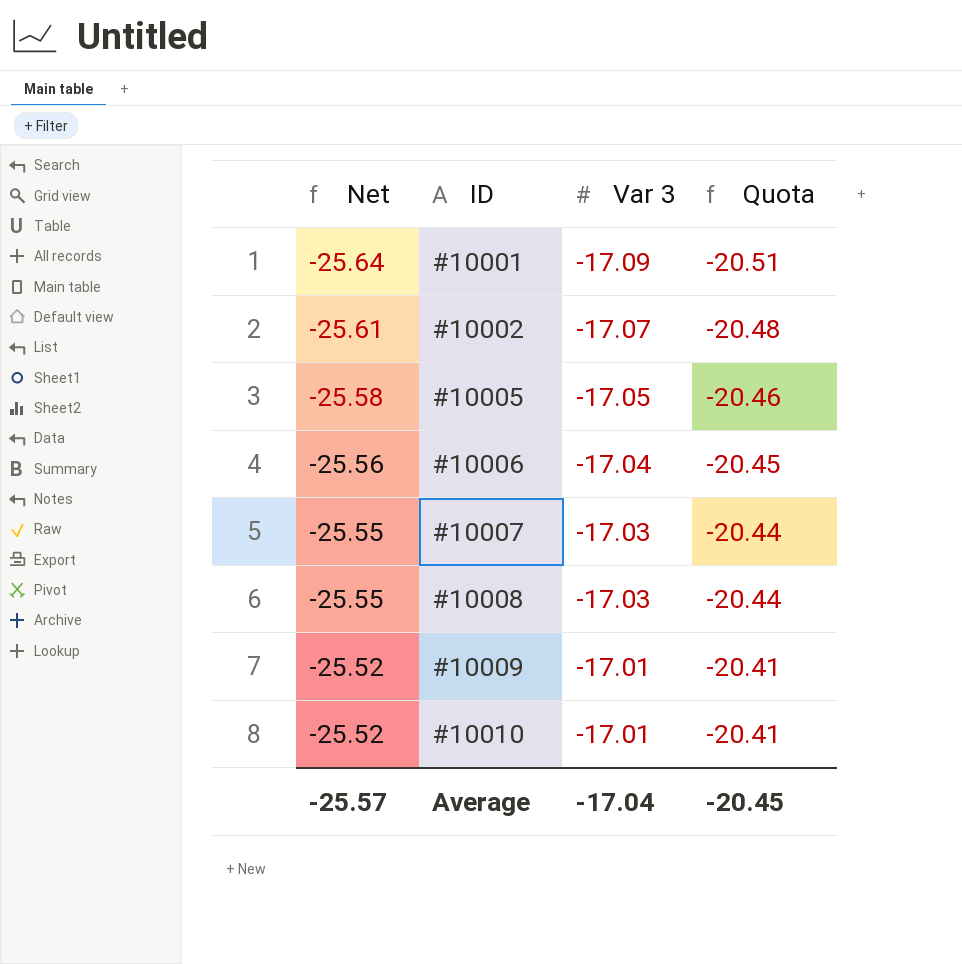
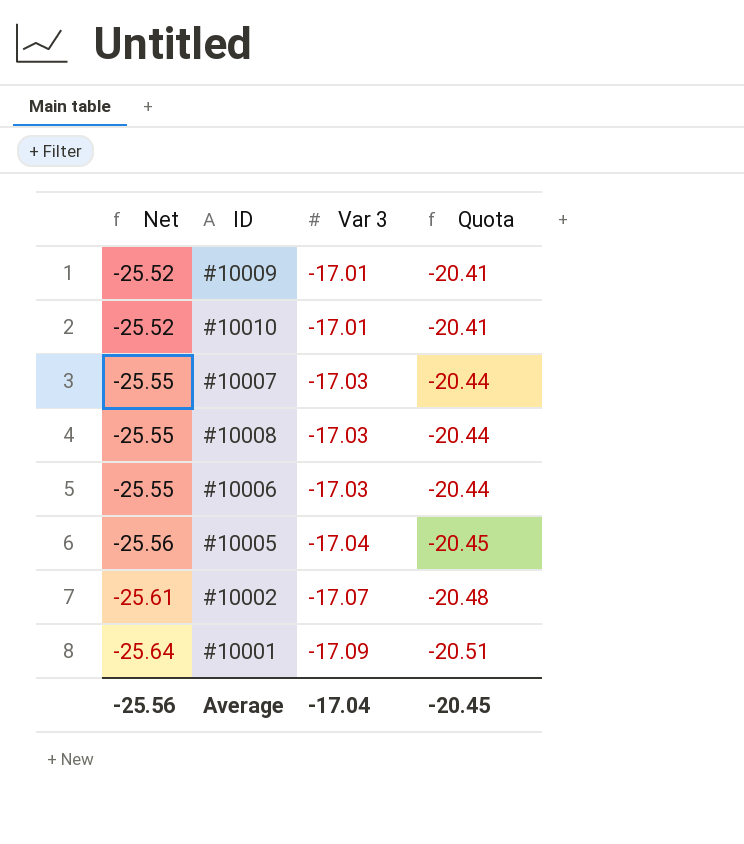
row order: Net ascending -> Net descending
#10006 | Net: -25.56 -> -25.55
#10006 | Var 3: -17.04 -> -17.03
#10006 | Quota: -20.45 -> -20.44
#10005 | Net: -25.58 -> -25.56
#10005 | Var 3: -17.05 -> -17.04
#10005 | Quota: -20.46 -> -20.45
Average | Net: -25.57 -> -25.56

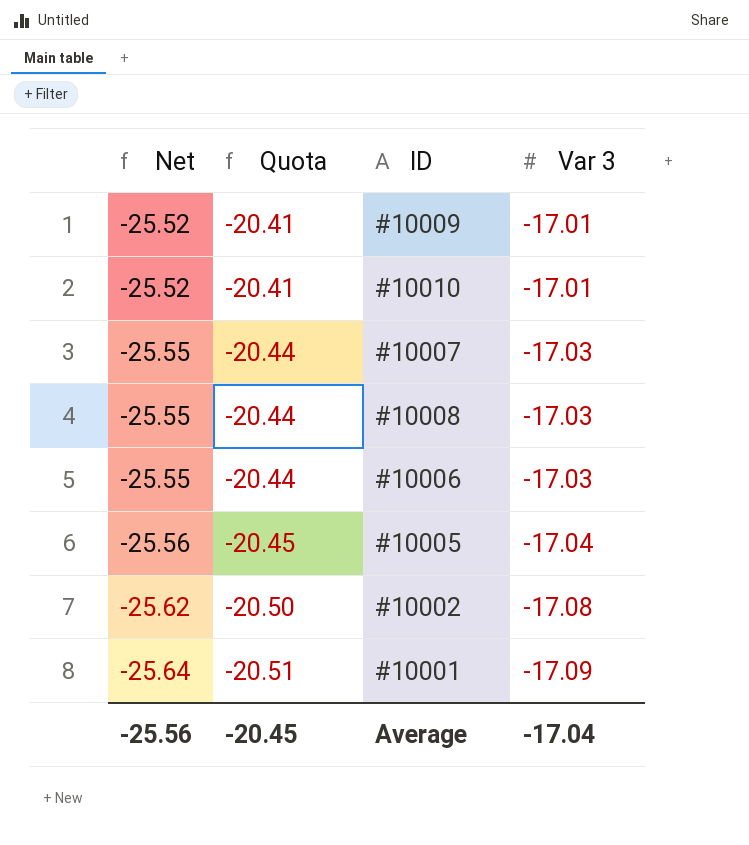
column Quota | position: 4 -> 2
#10002 | Net: -25.61 -> -25.62
#10002 | Quota: -20.48 -> -20.50
#10002 | Var 3: -17.07 -> -17.08

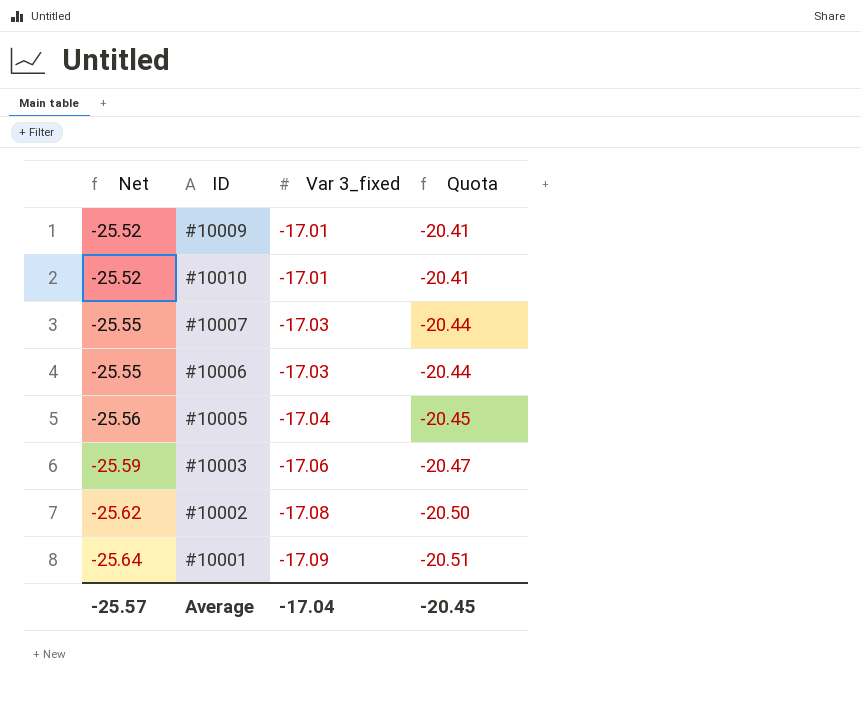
column name: Var 3 -> Var 3_fixed
column Quota | position: 2 -> 4
row #10008: -25.55 | -20.44 | -17.03 -> none
row #10003: none -> -25.59 | -17.06 | -20.47
Average | Net: -25.56 -> -25.57

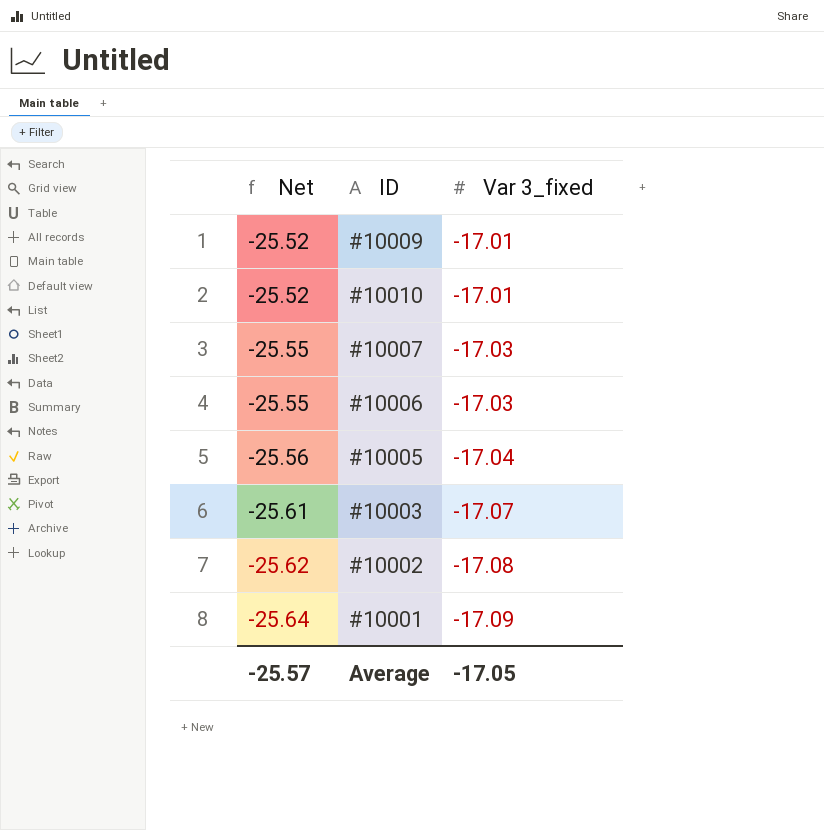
column Quota | formula: [Var 3_fixed] * 1.2 -> none
#10003 | Net: -25.59 -> -25.61
#10003 | Var 3_fixed: -17.06 -> -17.07
Average | Var 3_fixed: -17.04 -> -17.05

